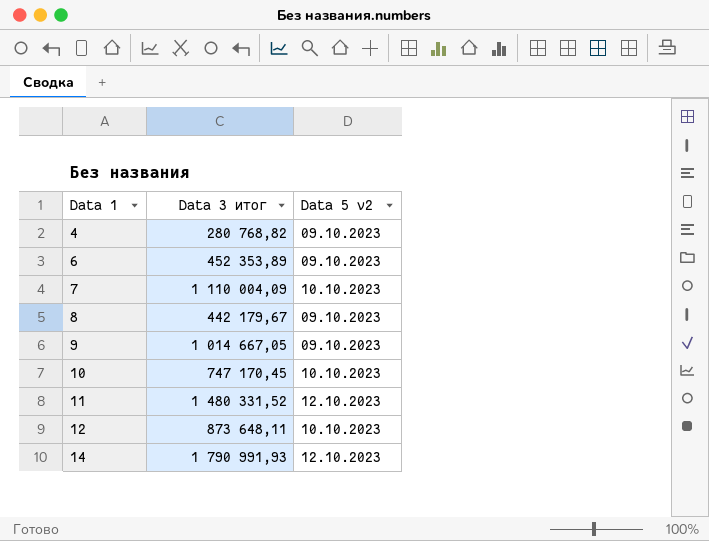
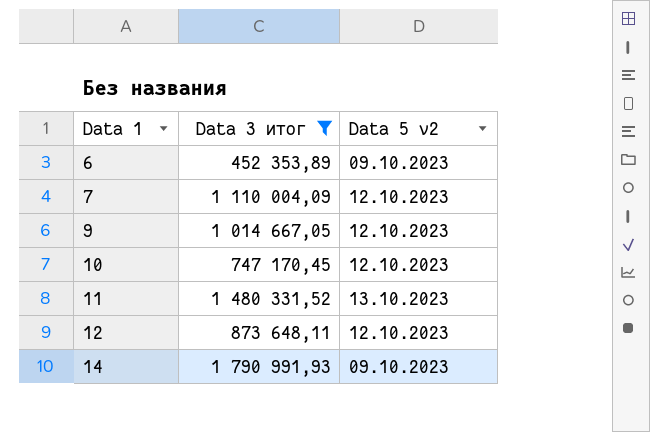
filter: none -> Data 3 итог >= 452 353,89
7 | Data 5 v2: 10.10.2023 -> 12.10.2023
9 | Data 5 v2: 09.10.2023 -> 12.10.2023
10 | Data 5 v2: 10.10.2023 -> 12.10.2023
11 | Data 5 v2: 12.10.2023 -> 13.10.2023
12 | Data 5 v2: 10.10.2023 -> 12.10.2023
14 | Data 5 v2: 12.10.2023 -> 09.10.2023

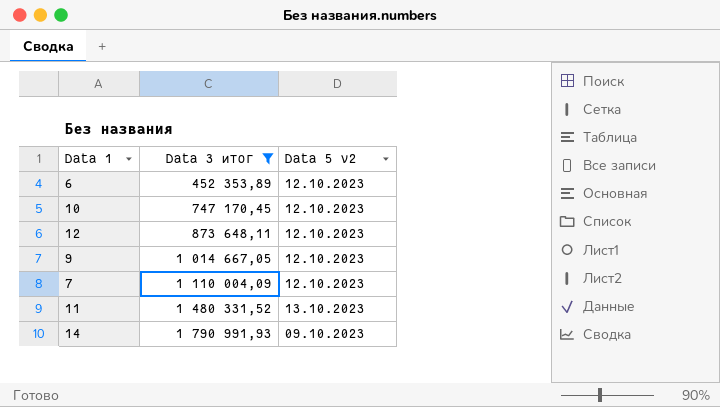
row order: Data 1 ascending -> Data 3 итог ascending
6 | Data 5 v2: 09.10.2023 -> 12.10.2023

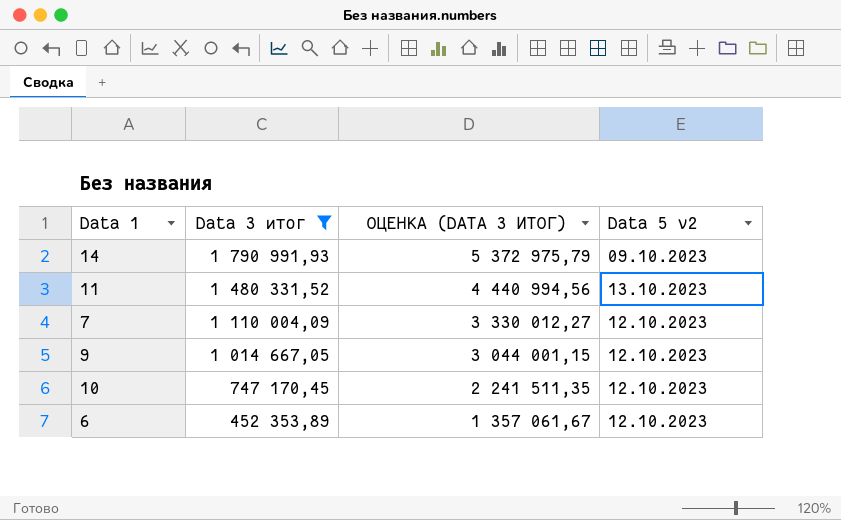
row order: Data 3 итог ascending -> Data 3 итог descending
column ОЦЕНКА (DATA 3 ИТОГ) | formula: none -> [Data 3 итог] * 3
row 12: 873 648,11 | 12.10.2023 -> none

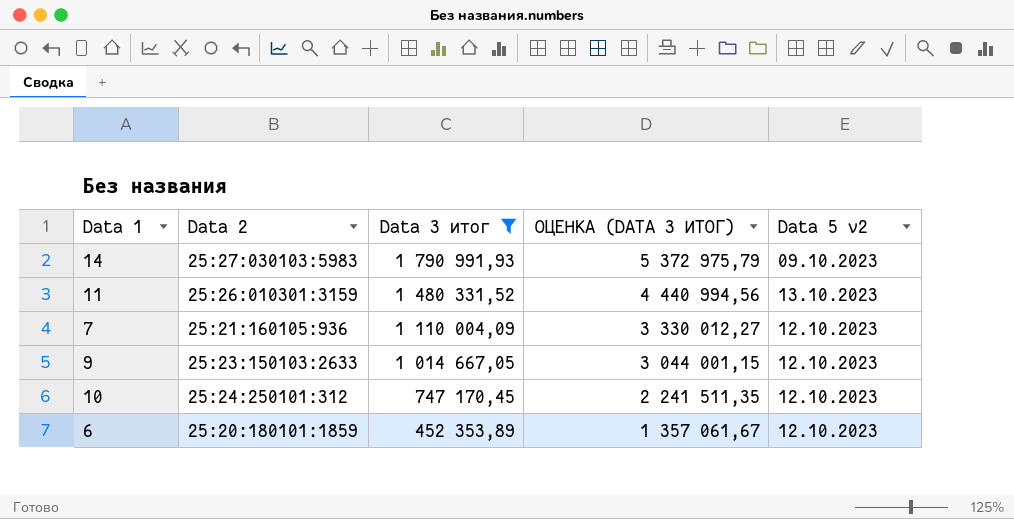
column Data 2 | position: none -> 2

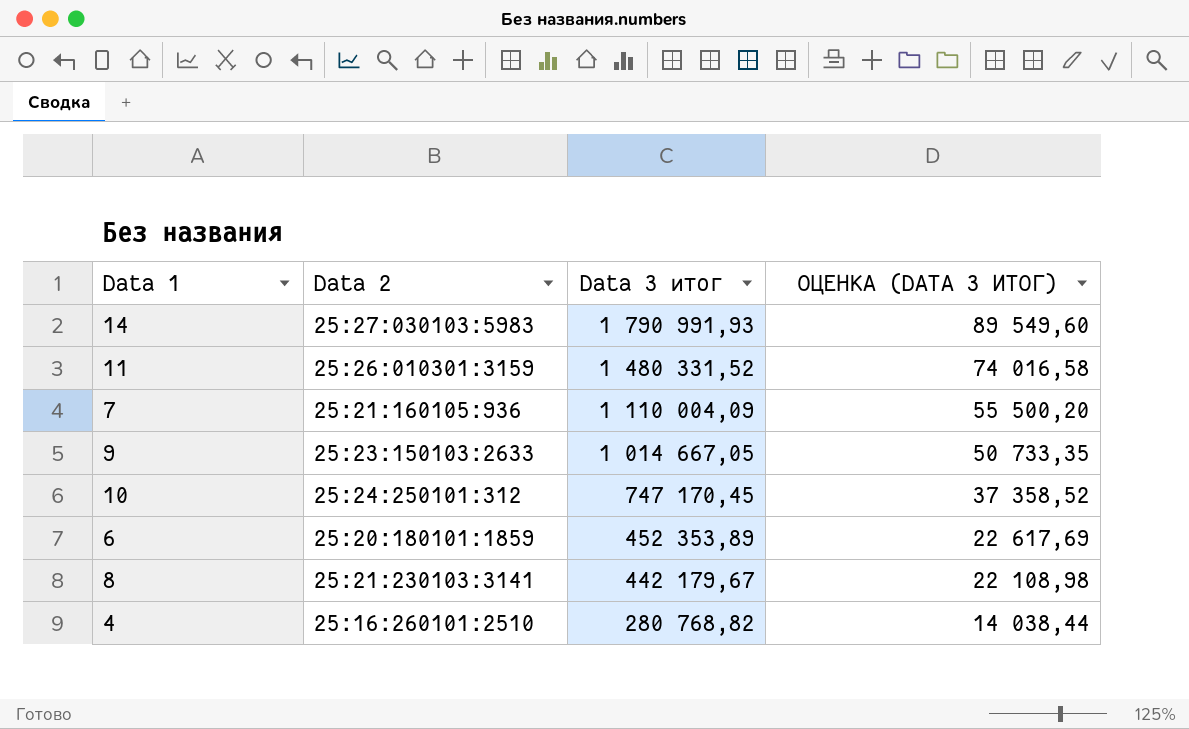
filter: Data 3 итог >= 452 353,89 -> none
column Data 5 v2 | position: 5 -> none
column ОЦЕНКА (DATA 3 ИТОГ) | formula: [Data 3 итог] * 3 -> [Data 3 итог] * 0,05

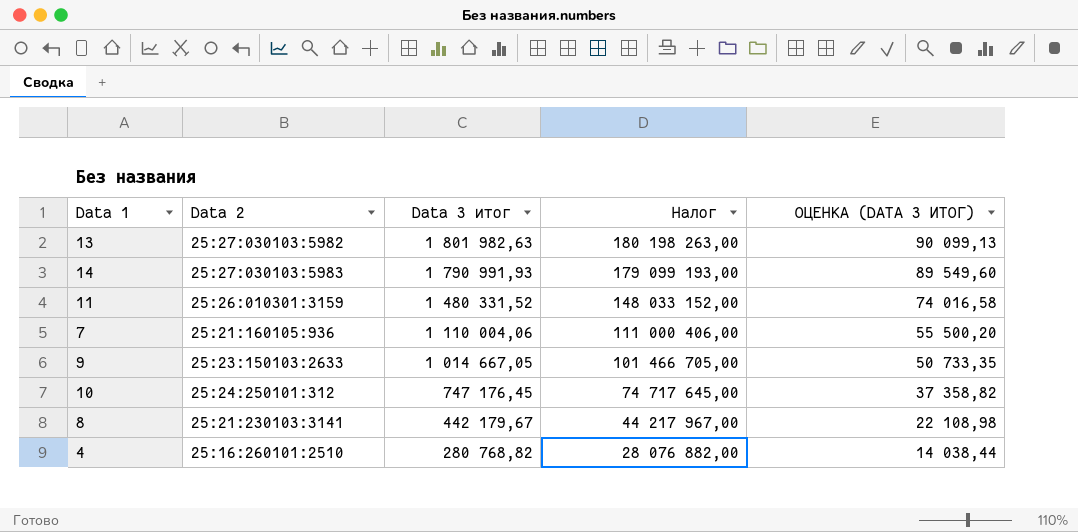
column Налог | formula: none -> [Data 3 итог] * 100
row 6: 25:20:180101:1859 | 452 353,89 | 22 617,69 -> none
row 13: none -> 25:27:030103:5982 | 1 801 982,63 | 180 198 263,00 | 90 099,13
7 | Data 3 итог: 1 110 004,09 -> 1 110 004,06
10 | Data 3 итог: 747 170,45 -> 747 176,45
10 | ОЦЕНКА (DATA 3 ИТОГ): 37 358,52 -> 37 358,82

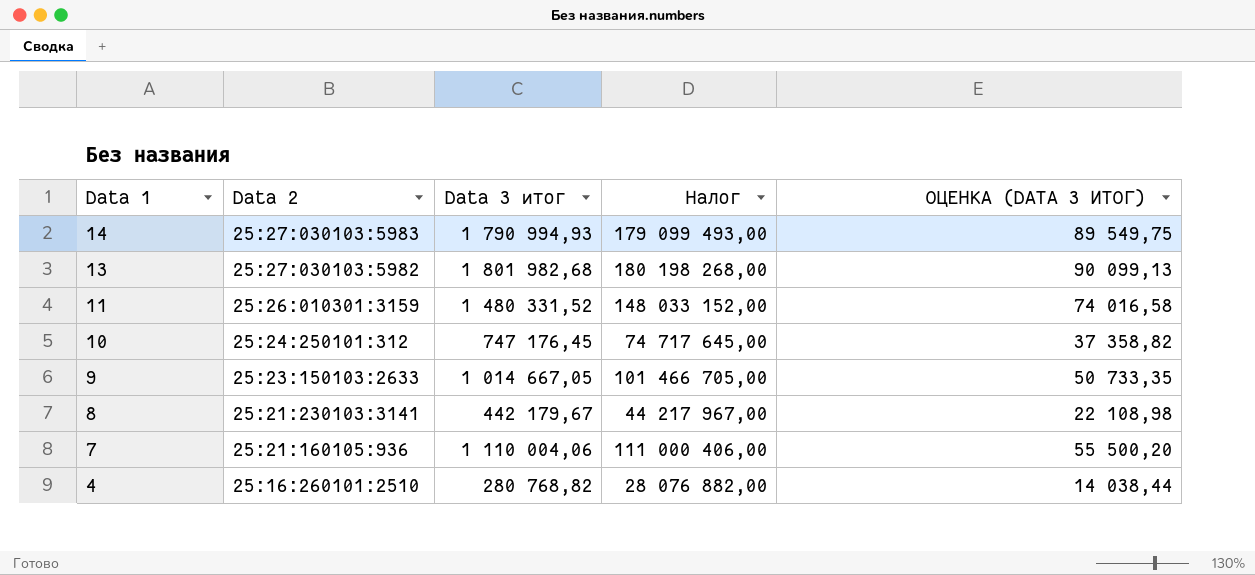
row order: Data 3 итог descending -> Data 1 descending
14 | Data 3 итог: 1 790 991,93 -> 1 790 994,93
14 | Налог: 179 099 193,00 -> 179 099 493,00
14 | ОЦЕНКА (DATA 3 ИТОГ): 89 549,60 -> 89 549,75
13 | Data 3 итог: 1 801 982,63 -> 1 801 982,68
13 | Налог: 180 198 263,00 -> 180 198 268,00

